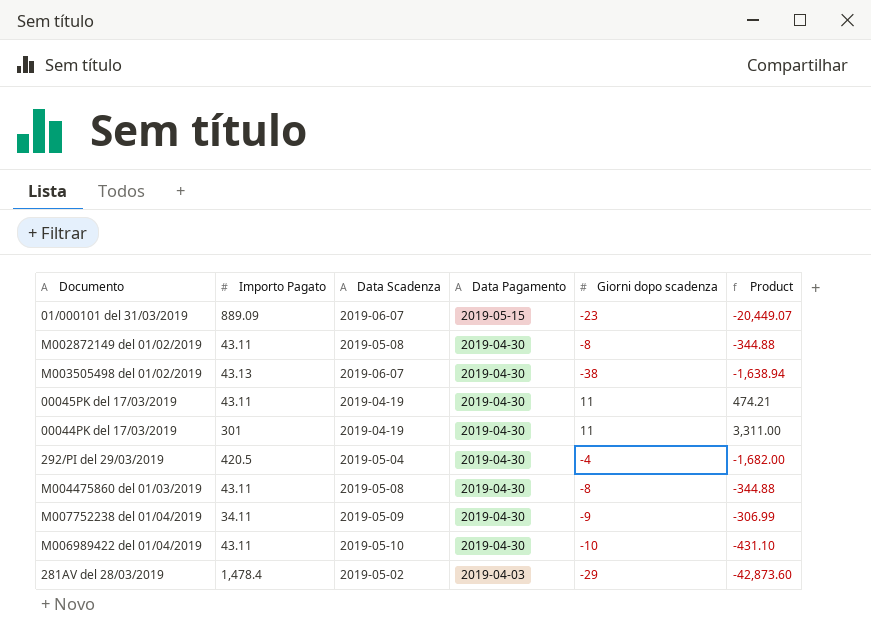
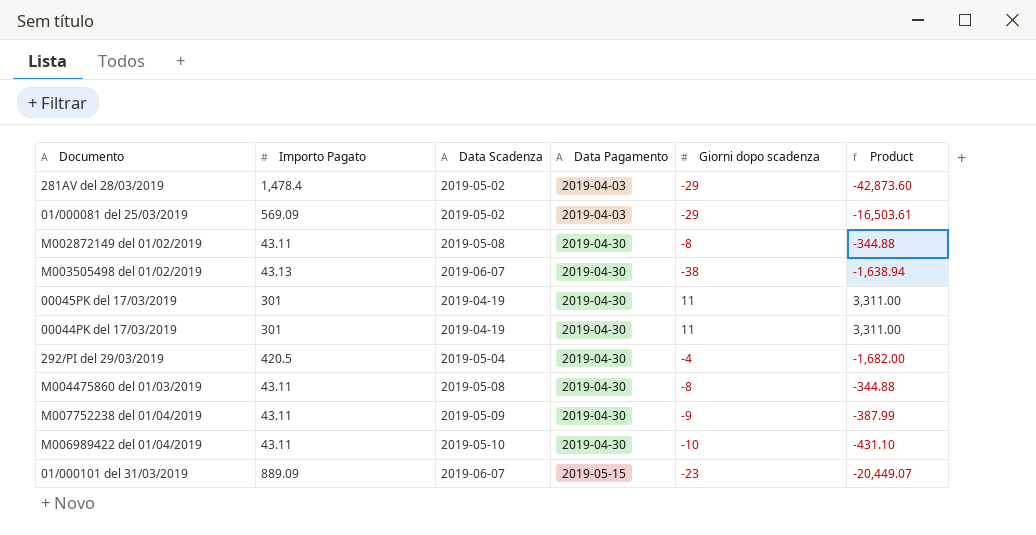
row order: Data Pagamento descending -> Data Pagamento ascending
row 01/000081 del 25/03/2019: none -> 569.09 | 2019-05-02 | 2019-04-03 | -29 | -16,503.61
00045PK del 17/03/2019 | Importo Pagato: 43.11 -> 301
00045PK del 17/03/2019 | Product: 474.21 -> 3,311.00
M007752238 del 01/04/2019 | Importo Pagato: 34.11 -> 43.11
M007752238 del 01/04/2019 | Product: -306.99 -> -387.99

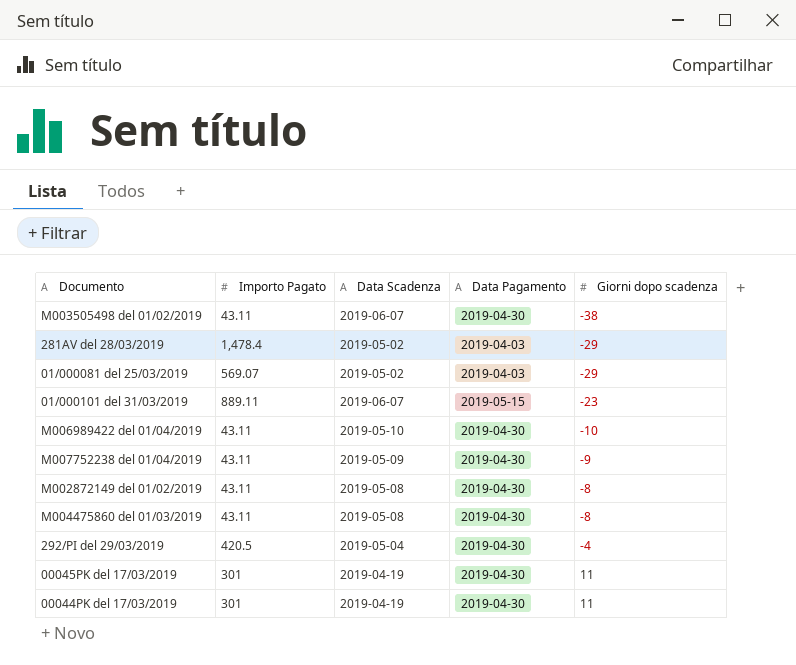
row order: Data Pagamento ascending -> Giorni dopo scadenza ascending
column Product | formula: [Importo Pagato] * [Giorni dopo scadenza] -> none
M003505498 del 01/02/2019 | Importo Pagato: 43.13 -> 43.11
01/000081 del 25/03/2019 | Importo Pagato: 569.09 -> 569.07
01/000101 del 31/03/2019 | Importo Pagato: 889.09 -> 889.11

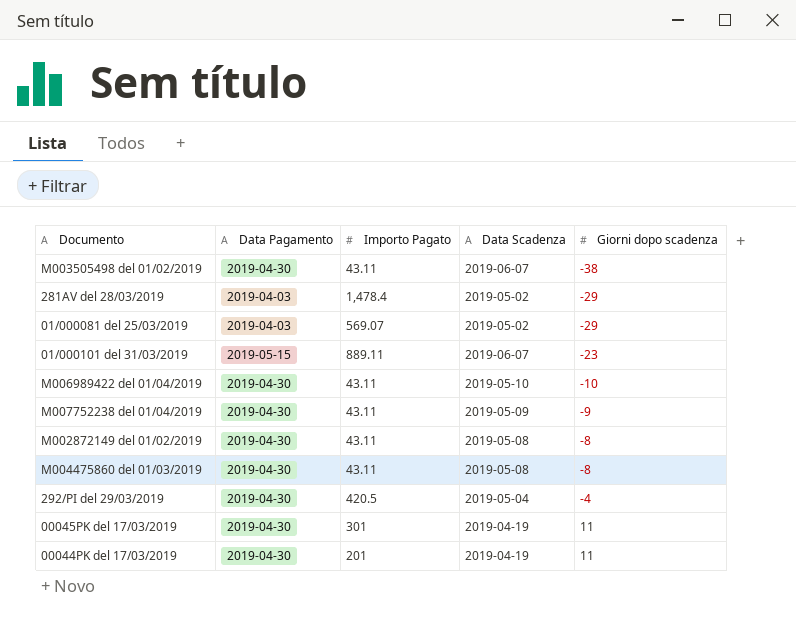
column Data Pagamento | position: 4 -> 2
00044PK del 17/03/2019 | Importo Pagato: 301 -> 201

